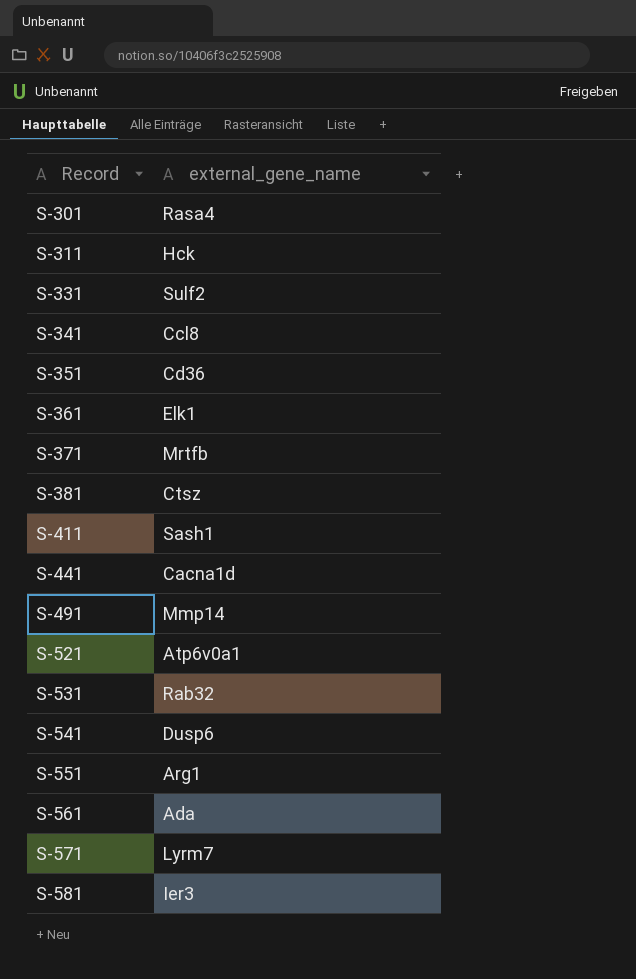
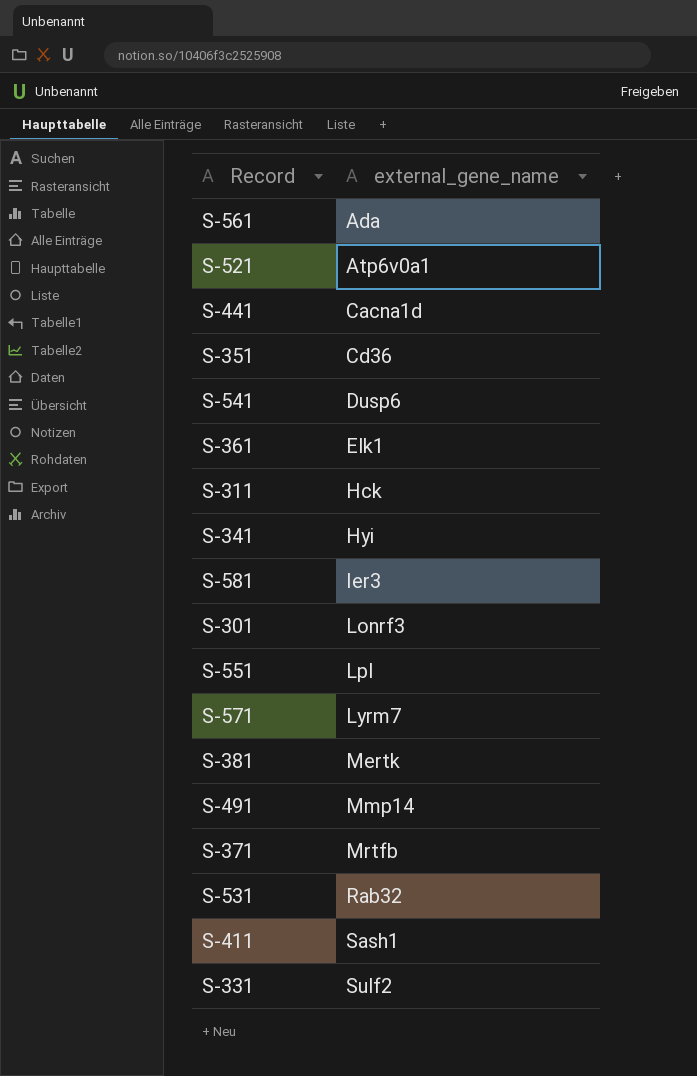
row order: Record ascending -> external_gene_name ascending
S-341 | external_gene_name: Ccl8 -> Hyi
S-301 | external_gene_name: Rasa4 -> Lonrf3
S-551 | external_gene_name: Arg1 -> Lpl
S-381 | external_gene_name: Ctsz -> Mertk

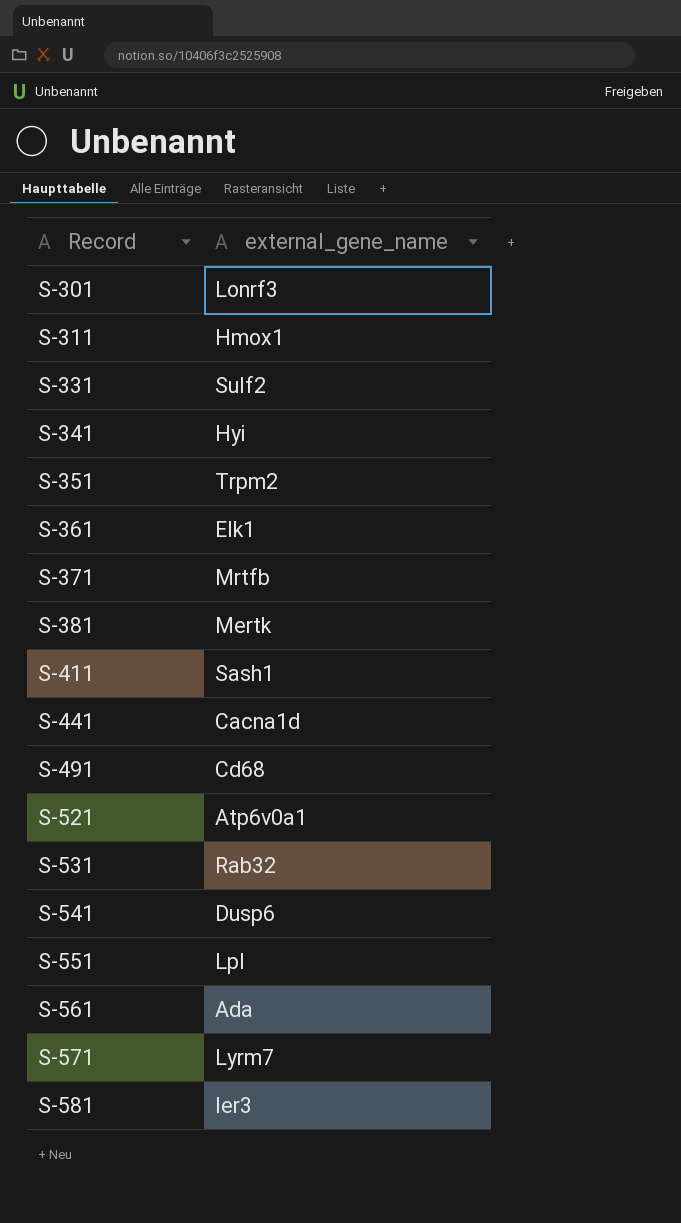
row order: external_gene_name ascending -> Record ascending
S-311 | external_gene_name: Hck -> Hmox1
S-351 | external_gene_name: Cd36 -> Trpm2
S-491 | external_gene_name: Mmp14 -> Cd68

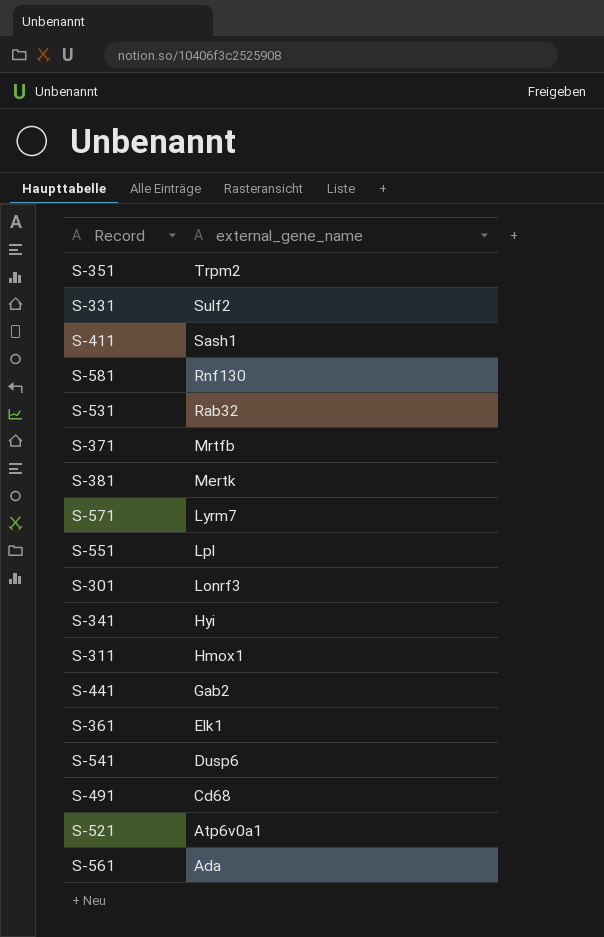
row order: Record ascending -> external_gene_name descending
S-581 | external_gene_name: Ier3 -> Rnf130
S-441 | external_gene_name: Cacna1d -> Gab2

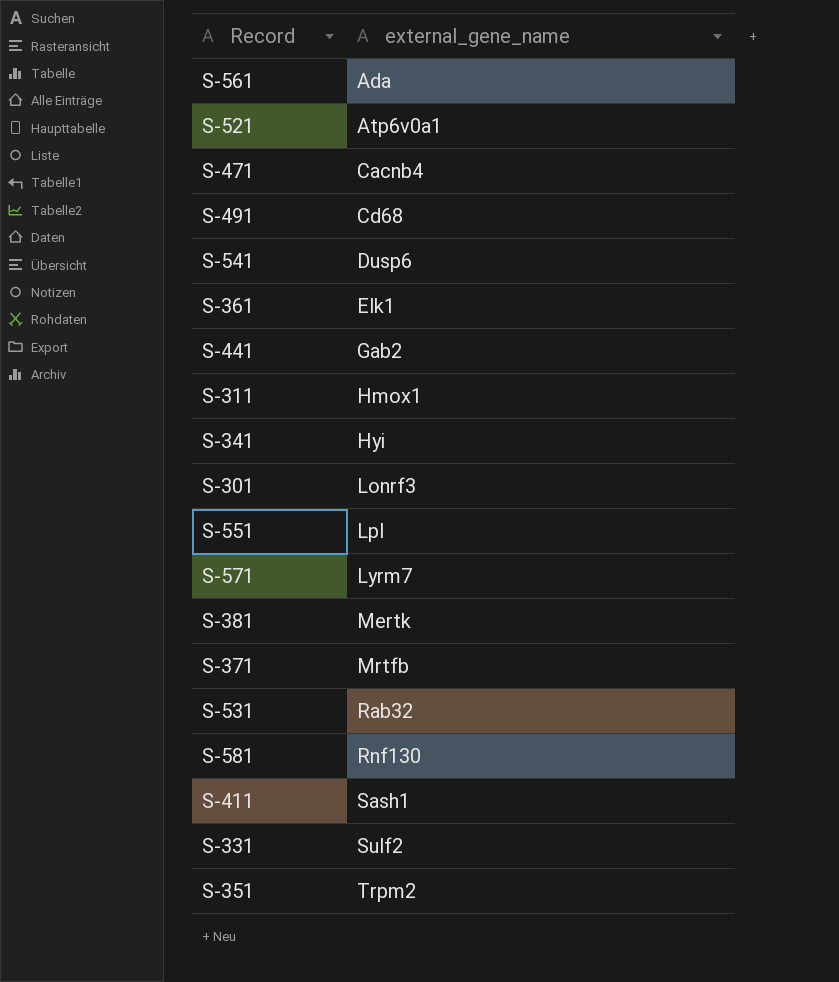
row order: external_gene_name descending -> external_gene_name ascending
row S-471: none -> Cacnb4

